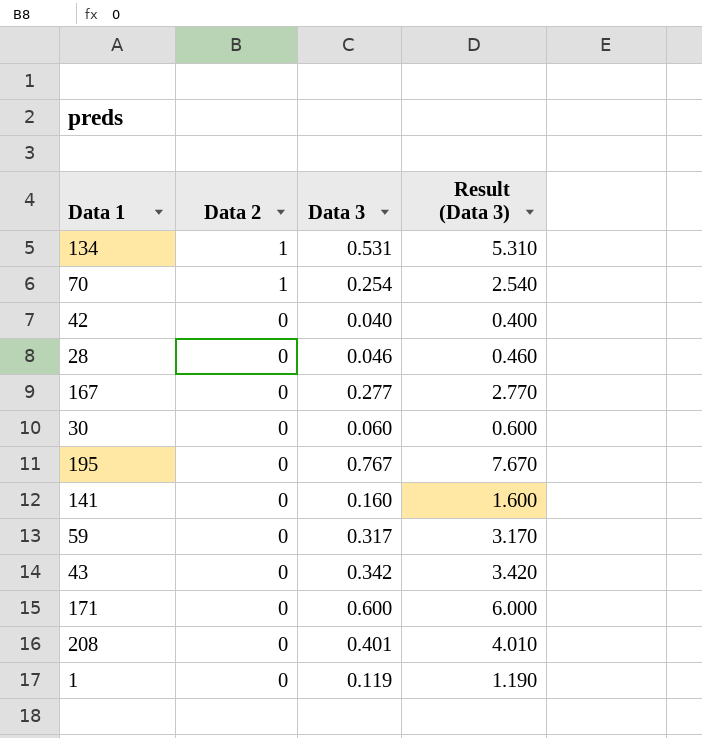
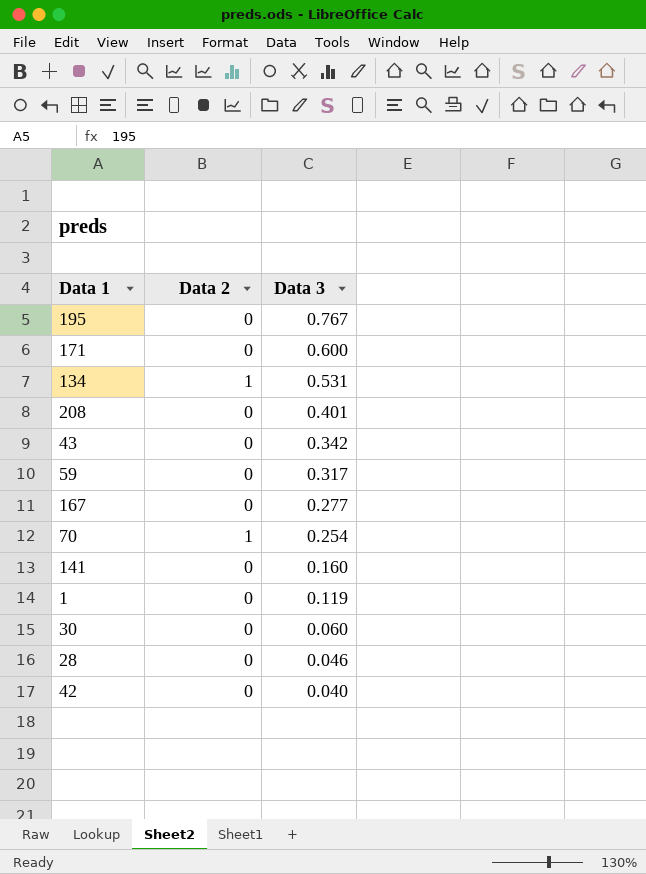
row order: Data 2 descending -> Data 3 descending
column Result (Data 3) | formula: [Data 3] * 10 -> none

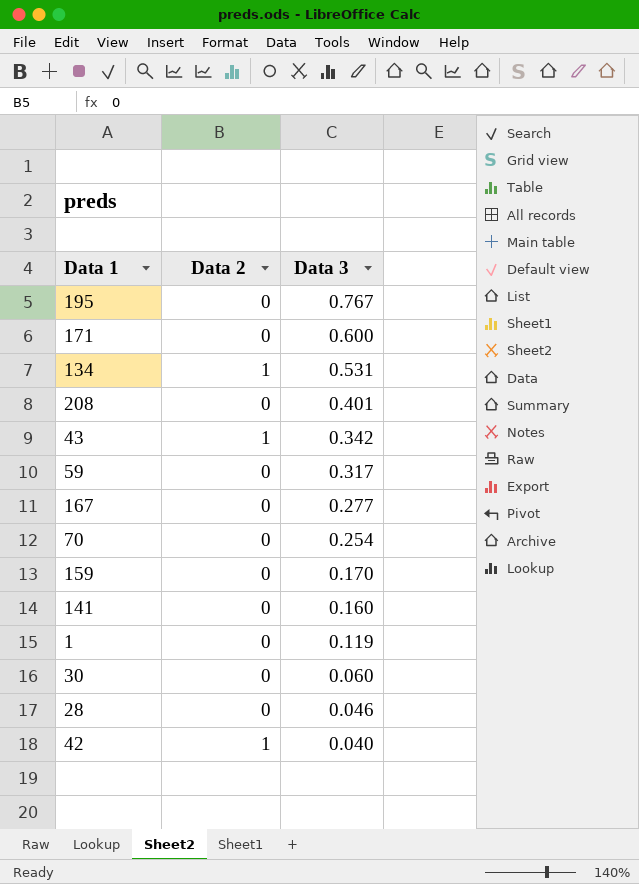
43 | Data 2: 0 -> 1
70 | Data 2: 1 -> 0
row 159: none -> 0 | 0.170
42 | Data 2: 0 -> 1

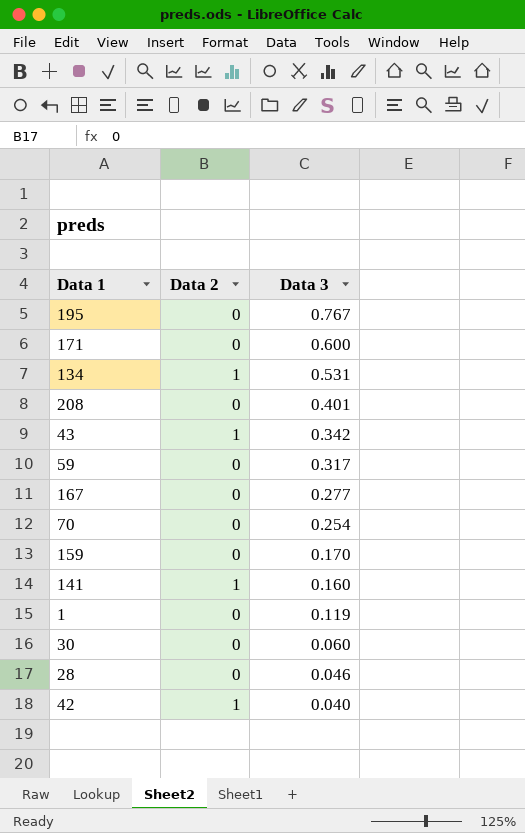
141 | Data 2: 0 -> 1

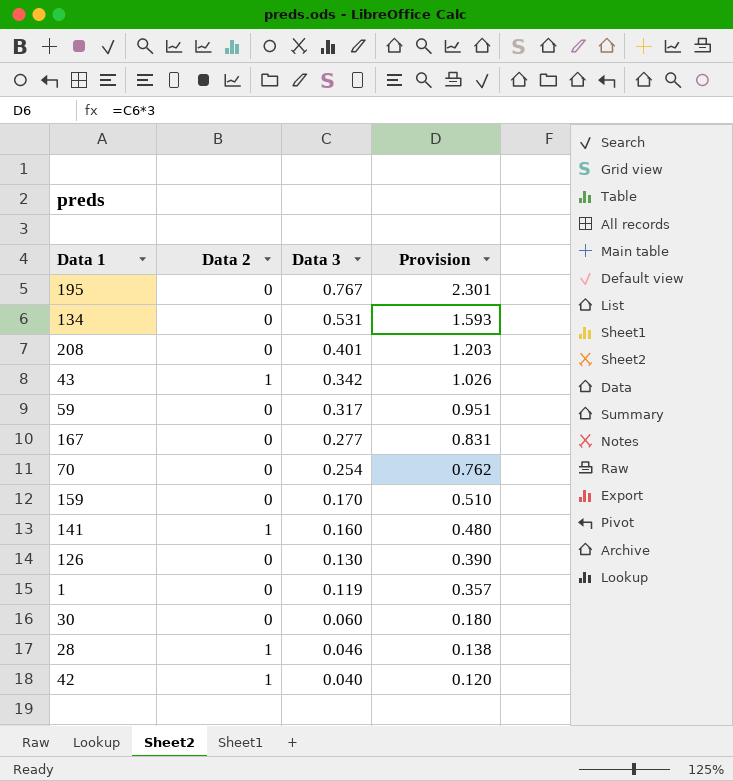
column Provision | formula: none -> [Data 3] * 3
row 171: 0 | 0.600 -> none
134 | Data 2: 1 -> 0
row 126: none -> 0 | 0.130 | 0.390
28 | Data 2: 0 -> 1

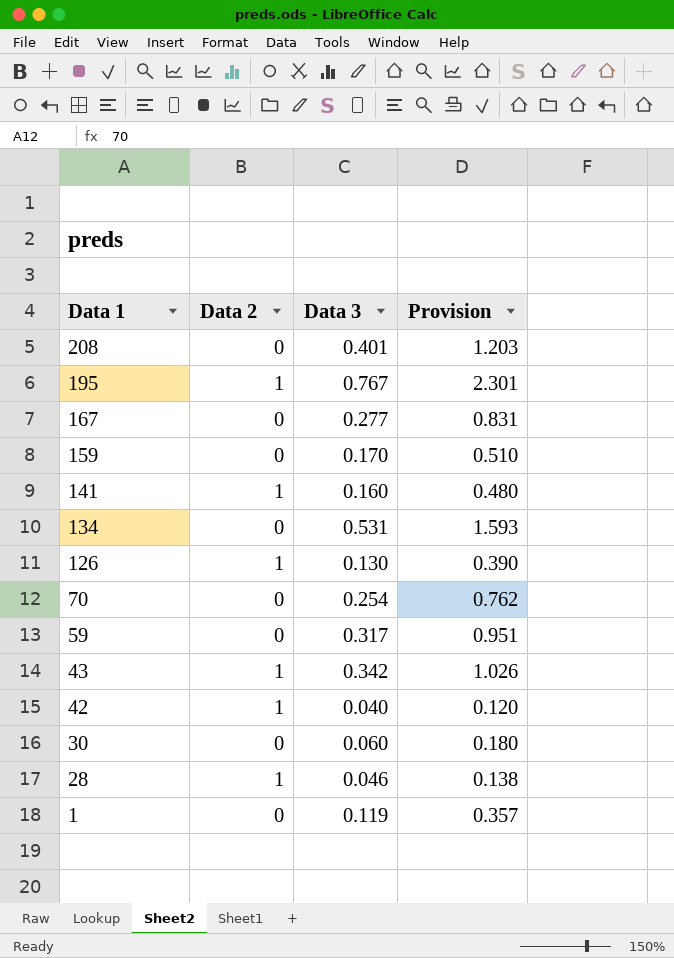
row order: Data 3 descending -> Data 1 descending
195 | Data 2: 0 -> 1
126 | Data 2: 0 -> 1

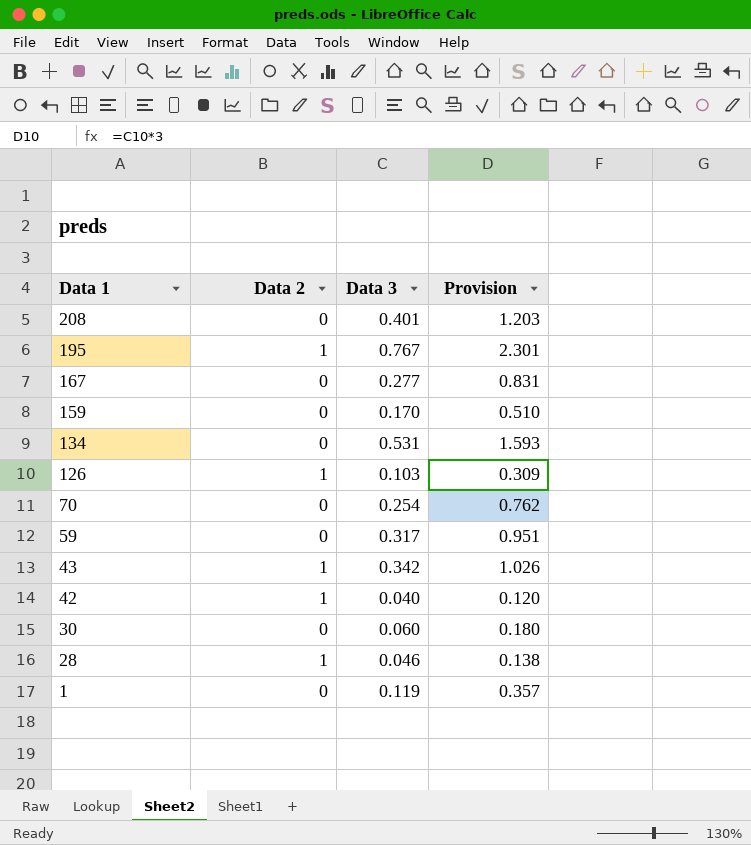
row 141: 1 | 0.160 | 0.480 -> none
126 | Data 3: 0.130 -> 0.103
126 | Provision: 0.390 -> 0.309

